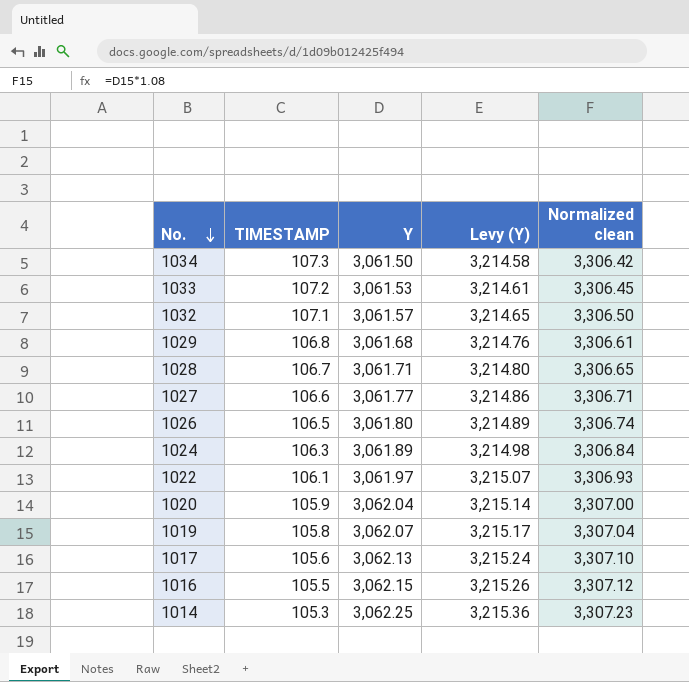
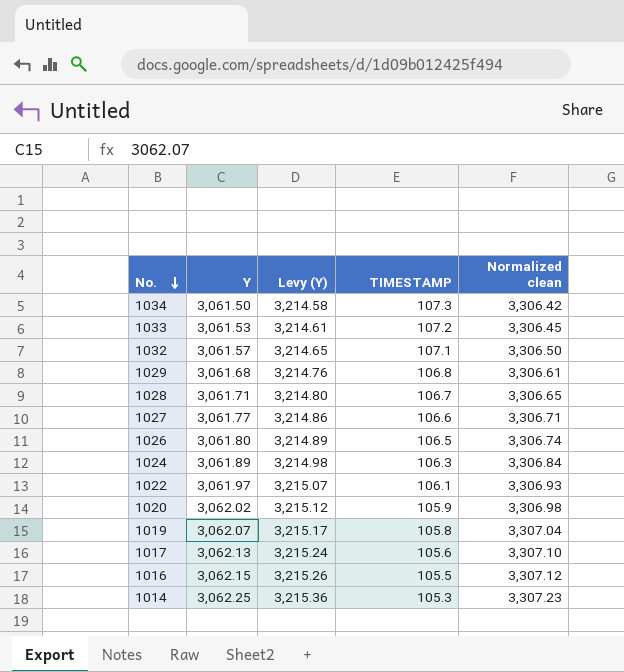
column TIMESTAMP | position: 2 -> 4
1020 | Y: 3,062.04 -> 3,062.02
1020 | Levy (Y): 3,215.14 -> 3,215.12
1020 | Normalized clean: 3,307.00 -> 3,306.98

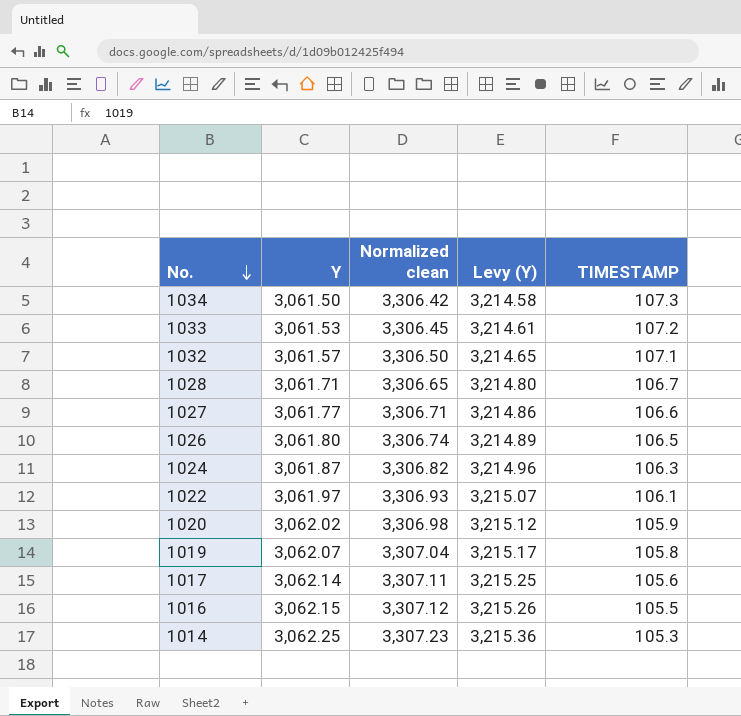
column Normalized clean | position: 5 -> 3
row 1029: 3,061.68 | 3,214.76 | 106.8 | 3,306.61 -> none
1024 | Y: 3,061.89 -> 3,061.87
1024 | Normalized clean: 3,306.84 -> 3,306.82
1024 | Levy (Y): 3,214.98 -> 3,214.96
1017 | Y: 3,062.13 -> 3,062.14
1017 | Normalized clean: 3,307.10 -> 3,307.11
1017 | Levy (Y): 3,215.24 -> 3,215.25

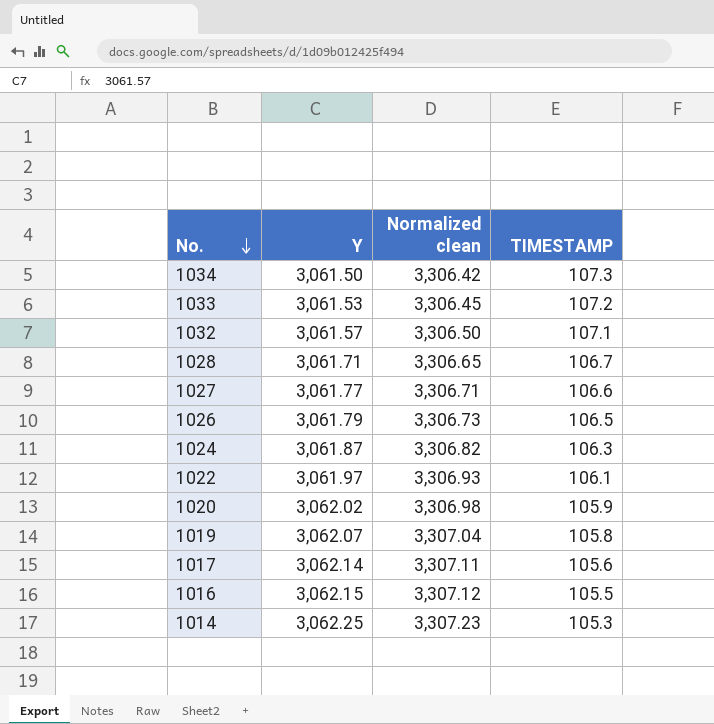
column Levy (Y) | formula: [Y] * 1.05 -> none
1026 | Y: 3,061.80 -> 3,061.79
1026 | Normalized clean: 3,306.74 -> 3,306.73

